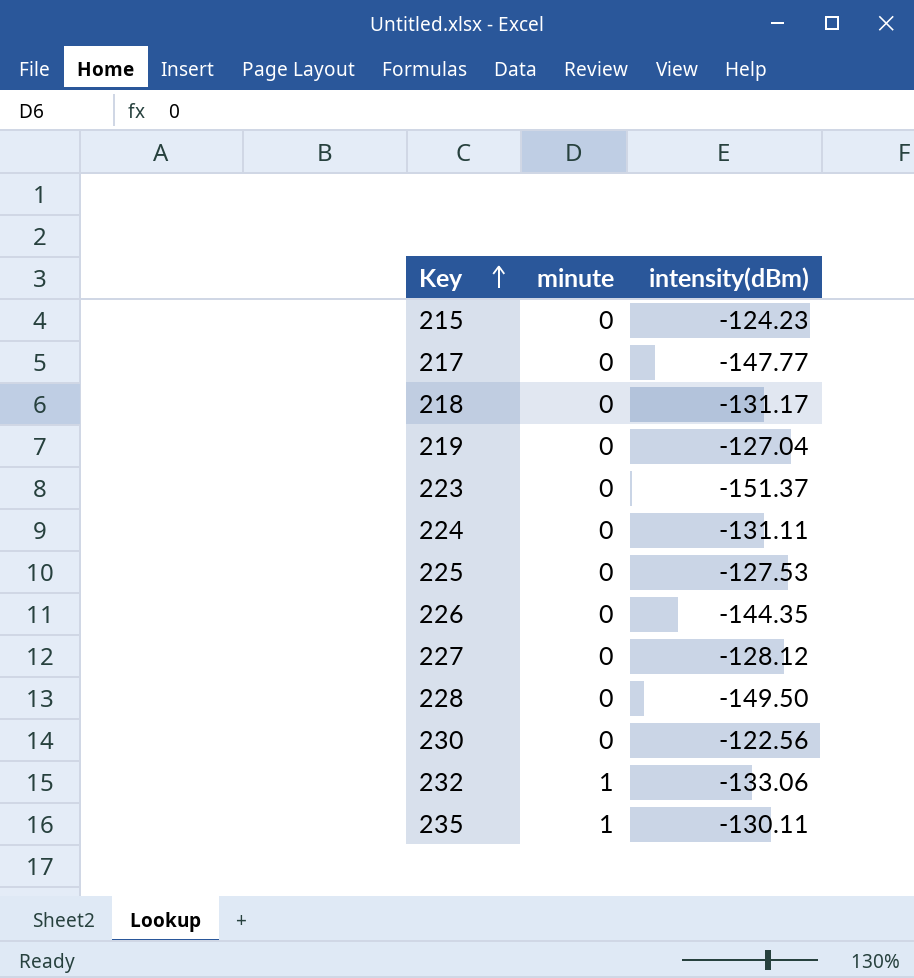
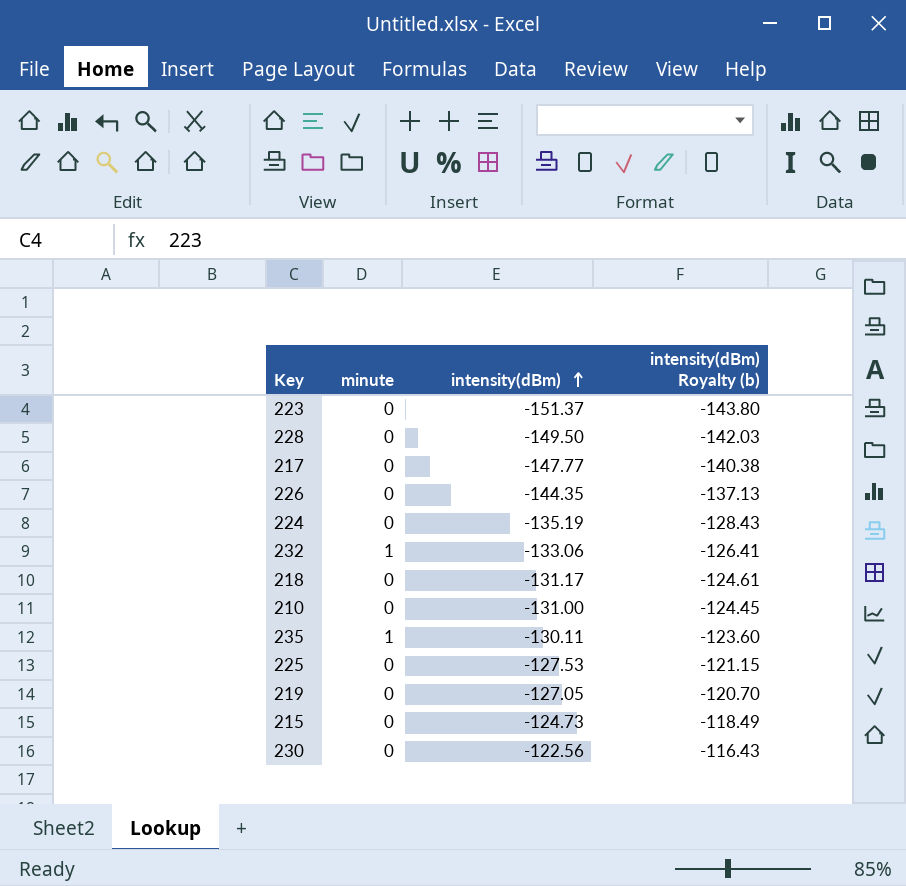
row order: Key ascending -> intensity(dBm) ascending
column intensity(dBm) Royalty (b) | formula: none -> [intensity(dBm)] * 0.95
row 227: 0 | -128.12 -> none
224 | intensity(dBm): -131.11 -> -135.19
row 210: none -> 0 | -131.00 | -124.45
219 | intensity(dBm): -127.04 -> -127.05
215 | intensity(dBm): -124.23 -> -124.73

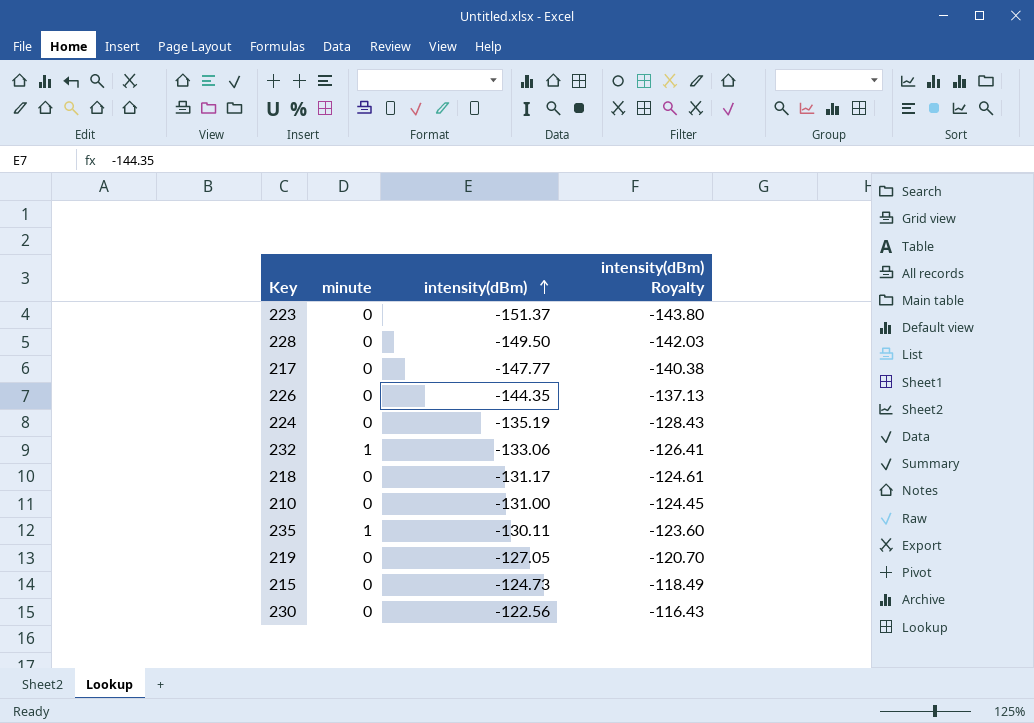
column name: intensity(dBm) Royalty (b) -> intensity(dBm) Royalty
row 225: 0 | -127.53 | -121.15 -> none

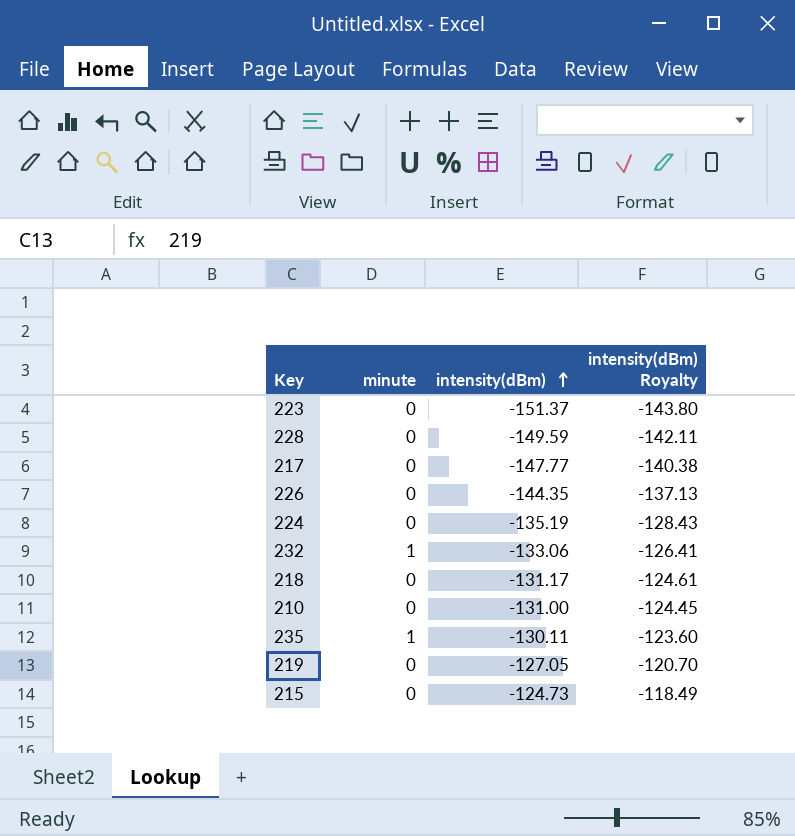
row 230: 0 | -122.56 | -116.43 -> none
228 | intensity(dBm): -149.50 -> -149.59
228 | intensity(dBm) Royalty: -142.03 -> -142.11

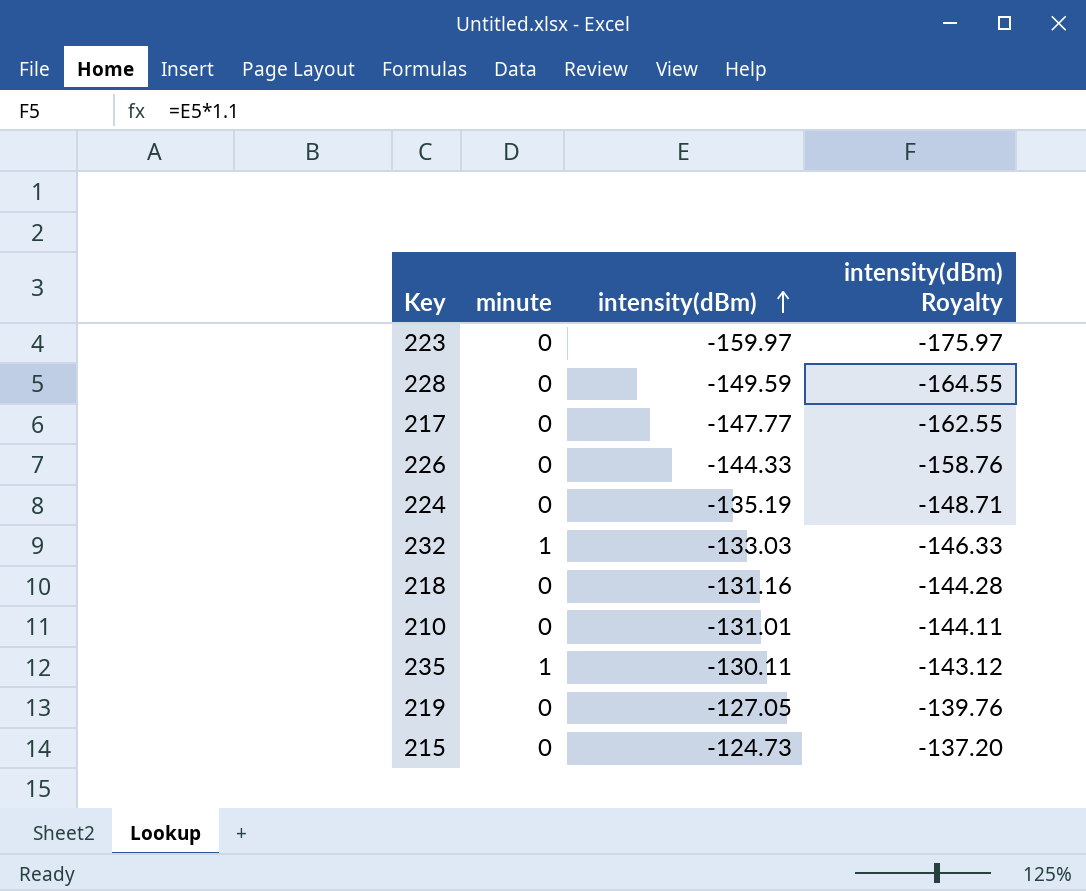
column intensity(dBm) Royalty | formula: [intensity(dBm)] * 0.95 -> [intensity(dBm)] * 1.1
223 | intensity(dBm): -151.37 -> -159.97
226 | intensity(dBm): -144.35 -> -144.33
232 | intensity(dBm): -133.06 -> -133.03
218 | intensity(dBm): -131.17 -> -131.16
210 | intensity(dBm): -131.00 -> -131.01

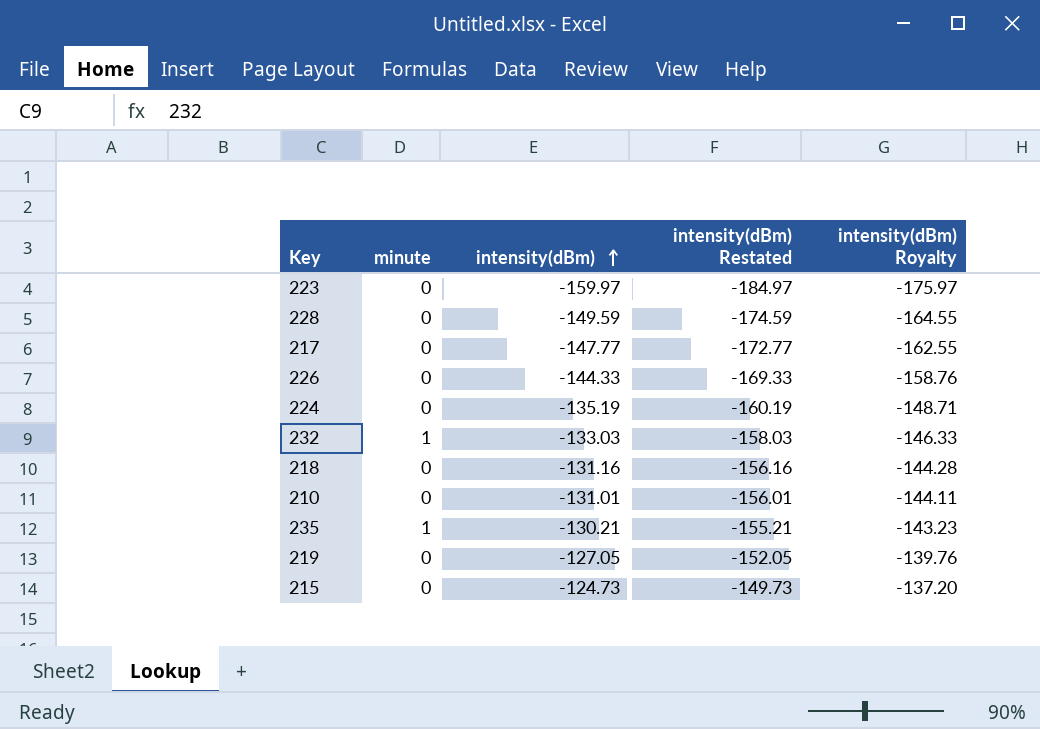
column intensity(dBm) Restated | formula: none -> [intensity(dBm)] - 25
235 | intensity(dBm): -130.11 -> -130.21
235 | intensity(dBm) Royalty: -143.12 -> -143.23

